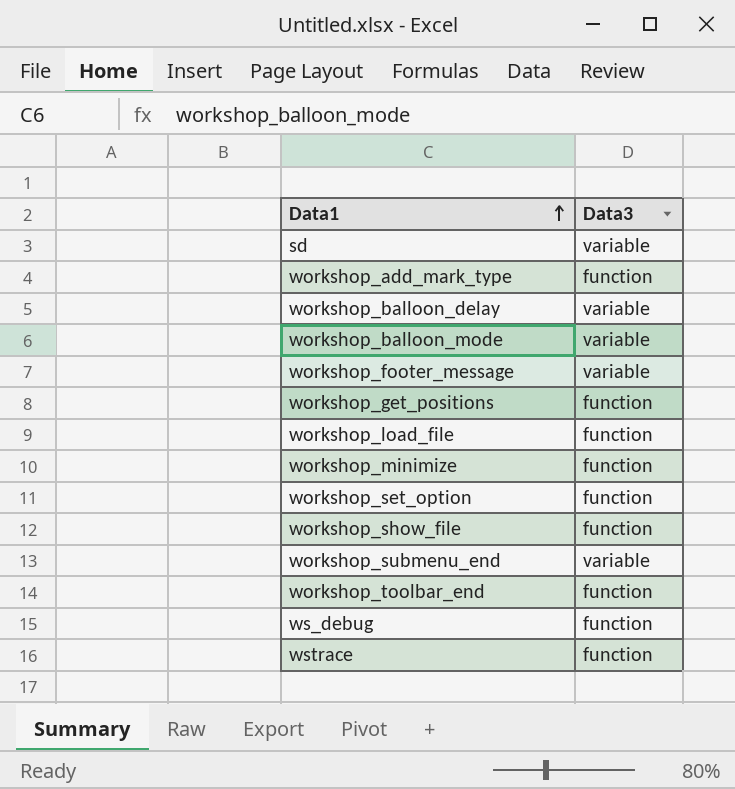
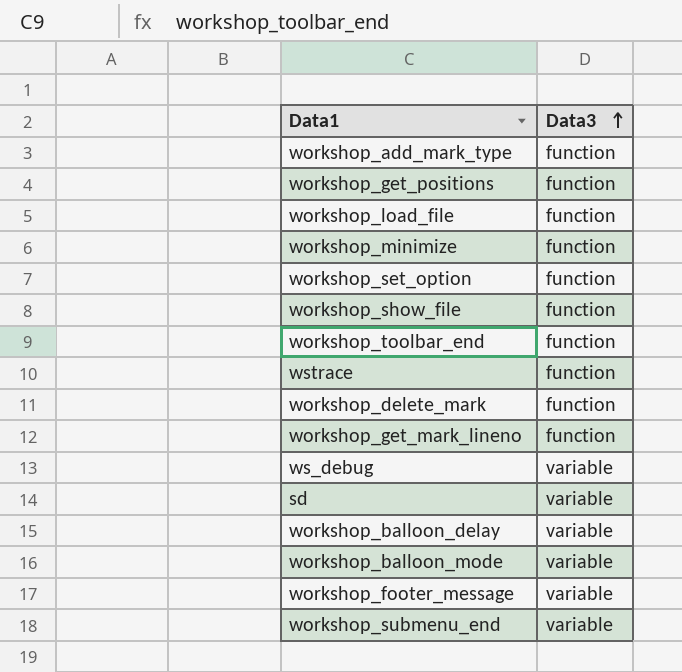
row order: Data1 ascending -> Data3 ascending
row workshop_delete_mark: none -> function
row workshop_get_mark_lineno: none -> function
ws_debug | Data3: function -> variable

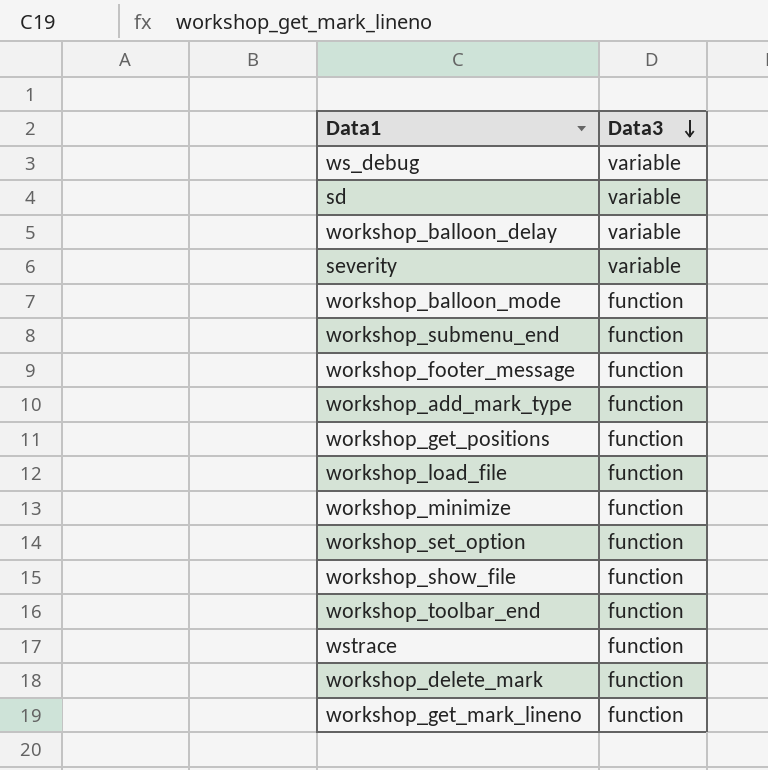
row order: Data3 ascending -> Data3 descending
row severity: none -> variable
workshop_balloon_mode | Data3: variable -> function
workshop_submenu_end | Data3: variable -> function
workshop_footer_message | Data3: variable -> function

